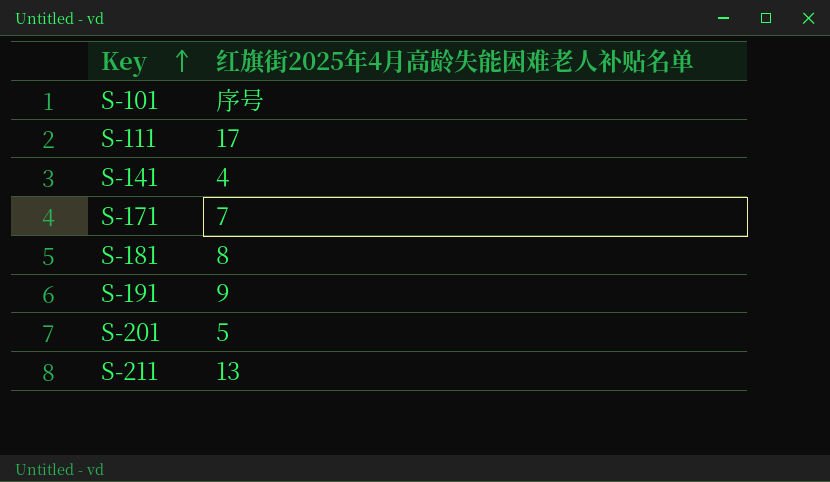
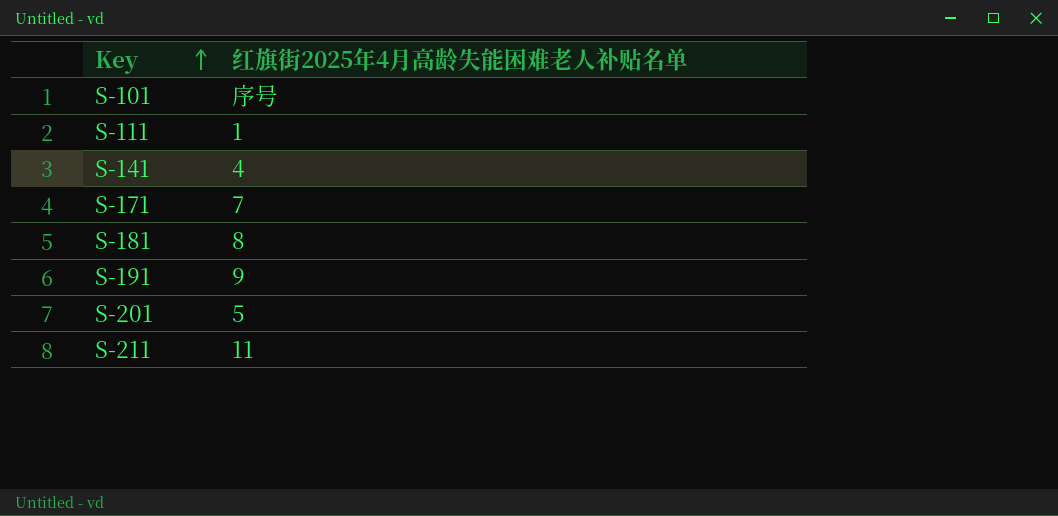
S-111 | 红旗街2025年4月高龄失能困难老人补贴名单: 17 -> 1
S-211 | 红旗街2025年4月高龄失能困难老人补贴名单: 13 -> 11

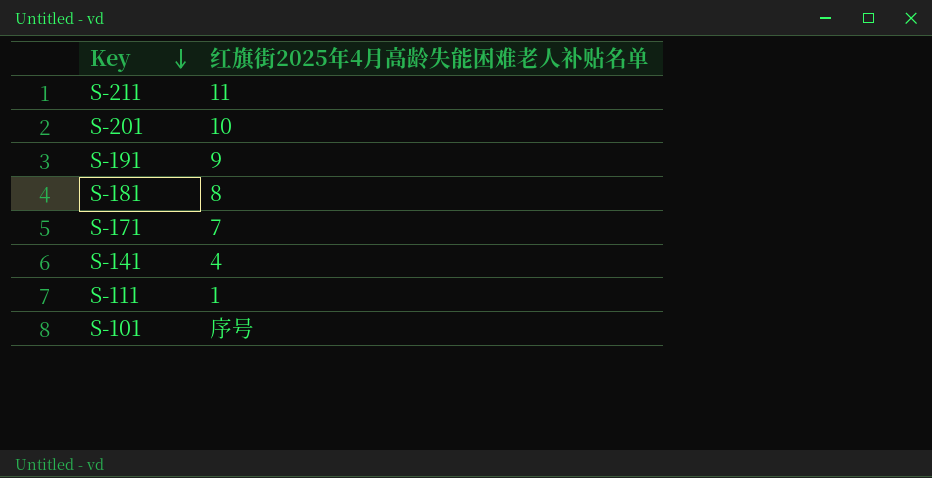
row order: Key ascending -> Key descending
S-201 | 红旗街2025年4月高龄失能困难老人补贴名单: 5 -> 10

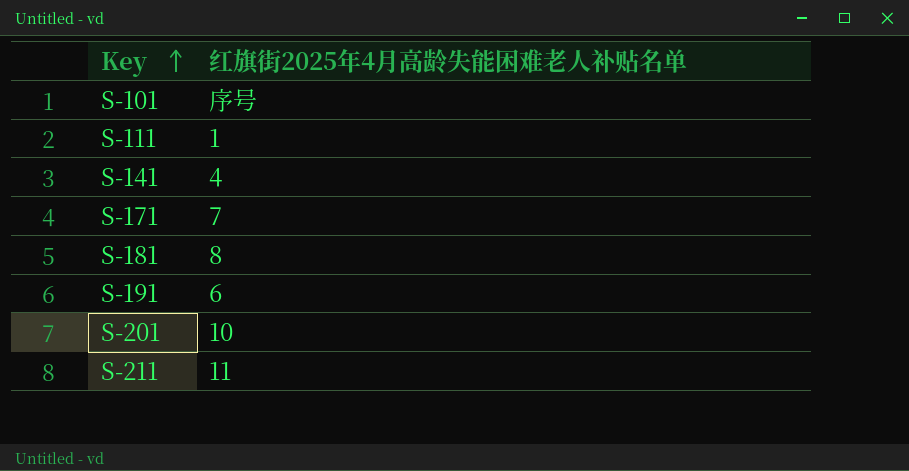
row order: Key descending -> Key ascending
S-191 | 红旗街2025年4月高龄失能困难老人补贴名单: 9 -> 6

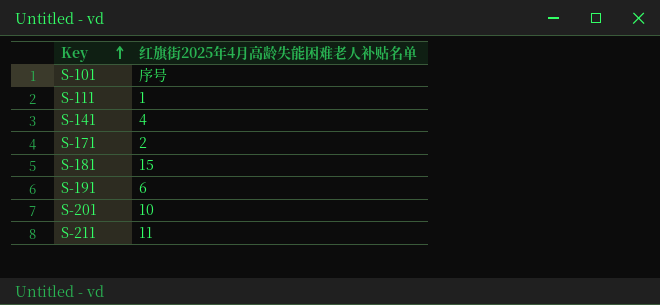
S-171 | 红旗街2025年4月高龄失能困难老人补贴名单: 7 -> 2
S-181 | 红旗街2025年4月高龄失能困难老人补贴名单: 8 -> 15

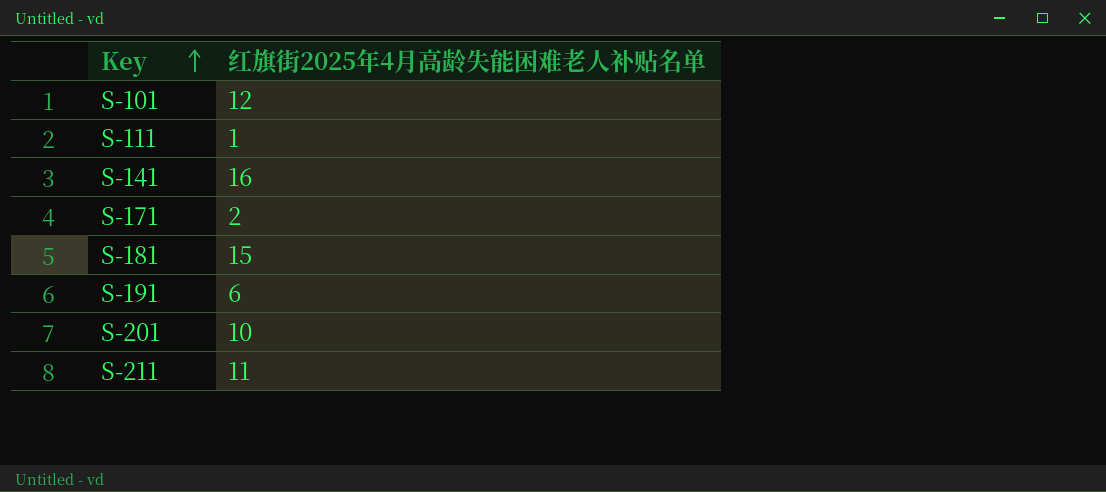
S-101 | 红旗街2025年4月高龄失能困难老人补贴名单: 序号 -> 12
S-141 | 红旗街2025年4月高龄失能困难老人补贴名单: 4 -> 16

